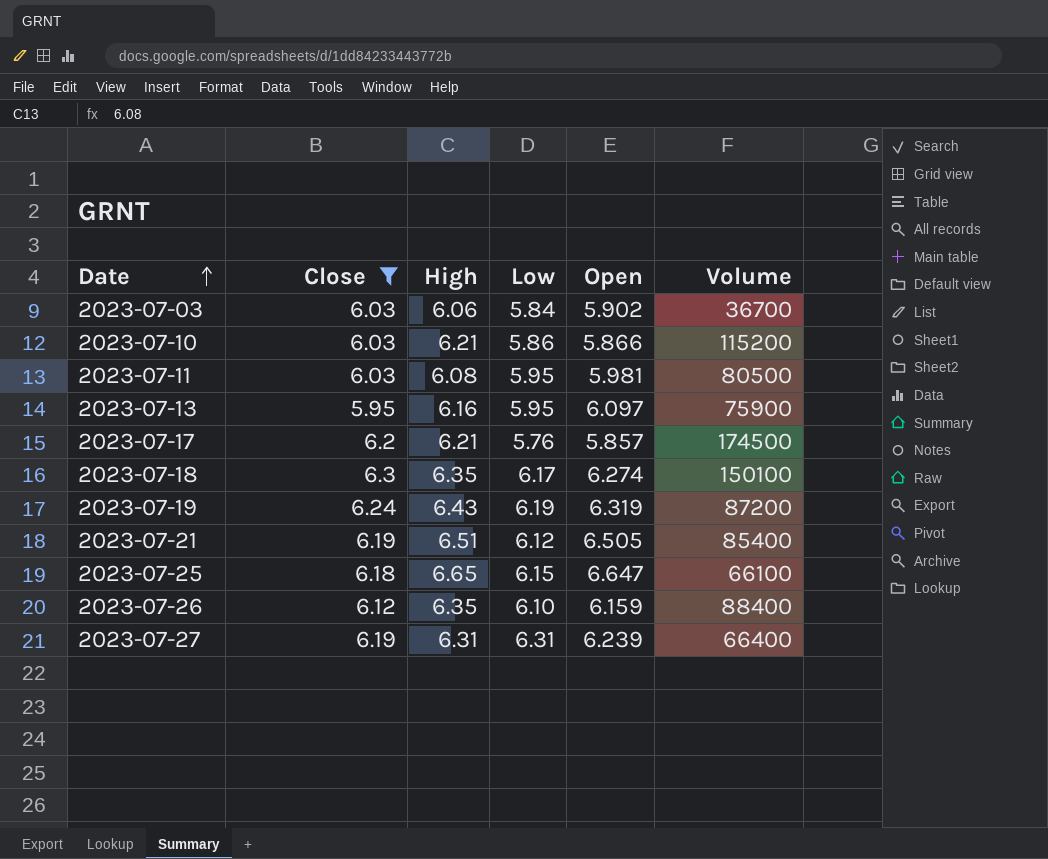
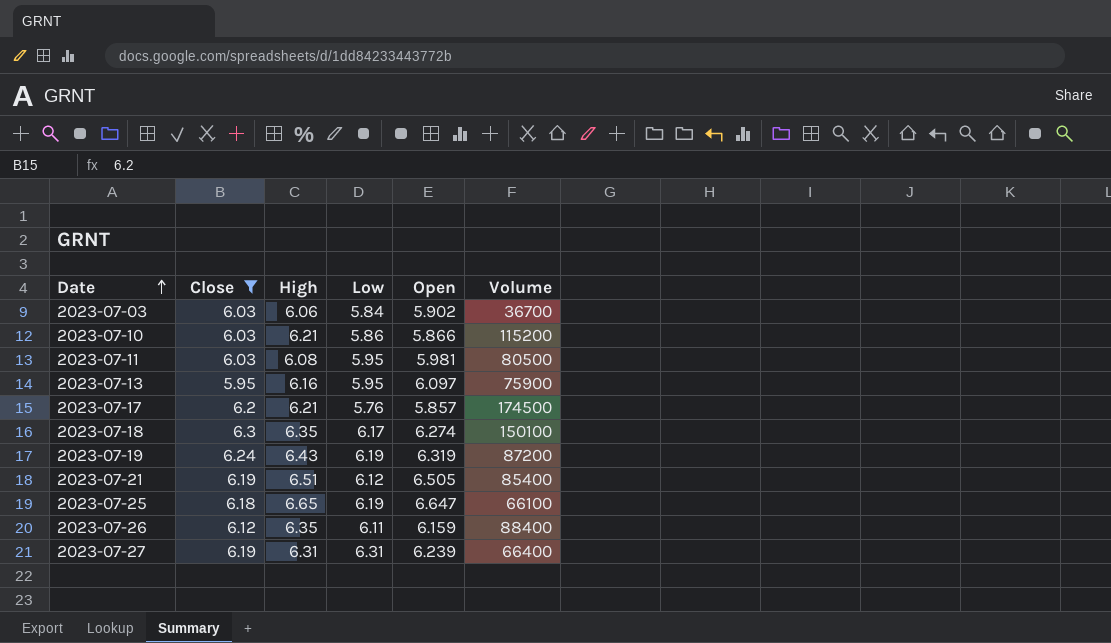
2023-07-25 | Low: 6.15 -> 6.19
2023-07-26 | Low: 6.10 -> 6.11

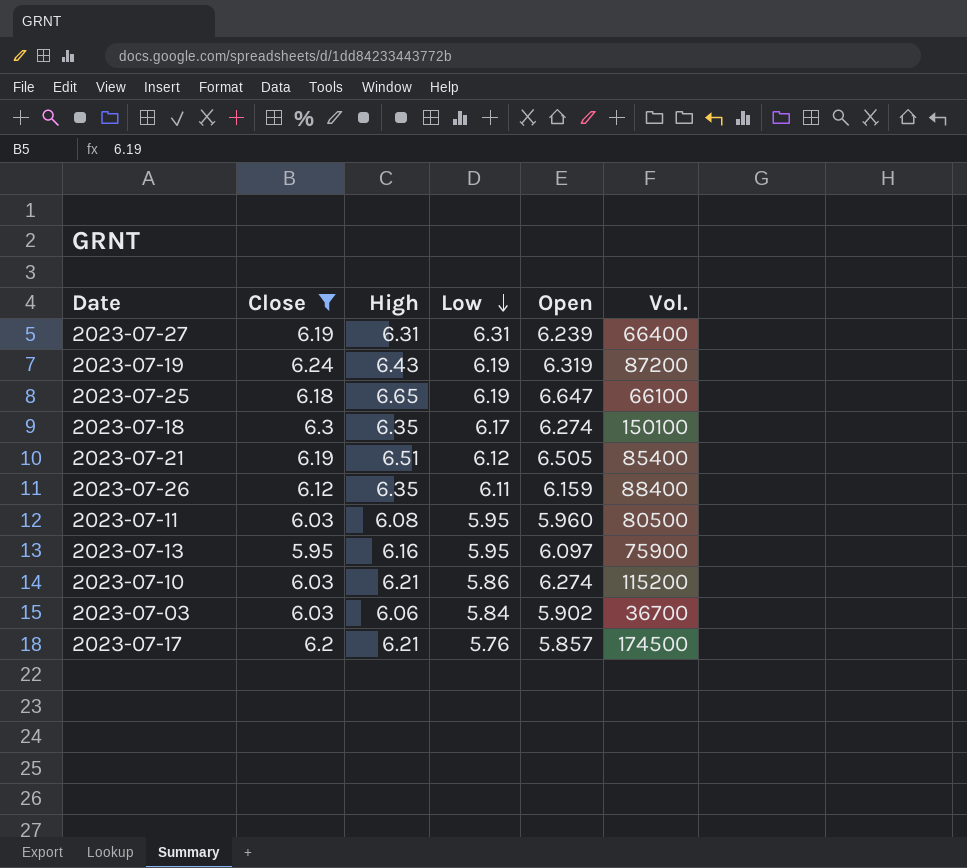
row order: Date ascending -> Low descending
column name: Volume -> Vol.
2023-07-11 | Open: 5.981 -> 5.960
2023-07-10 | Open: 5.866 -> 6.274

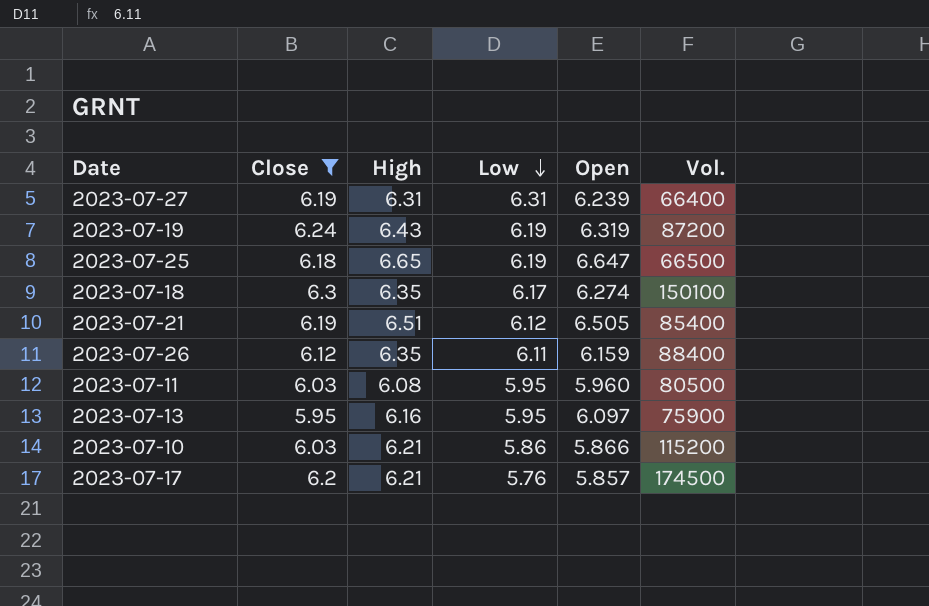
row 2023-07-03: 6.03 | 6.06 | 5.84 | 5.902 | 36700 -> none
2023-07-25 | Vol.: 66100 -> 66500
2023-07-10 | Open: 6.274 -> 5.866

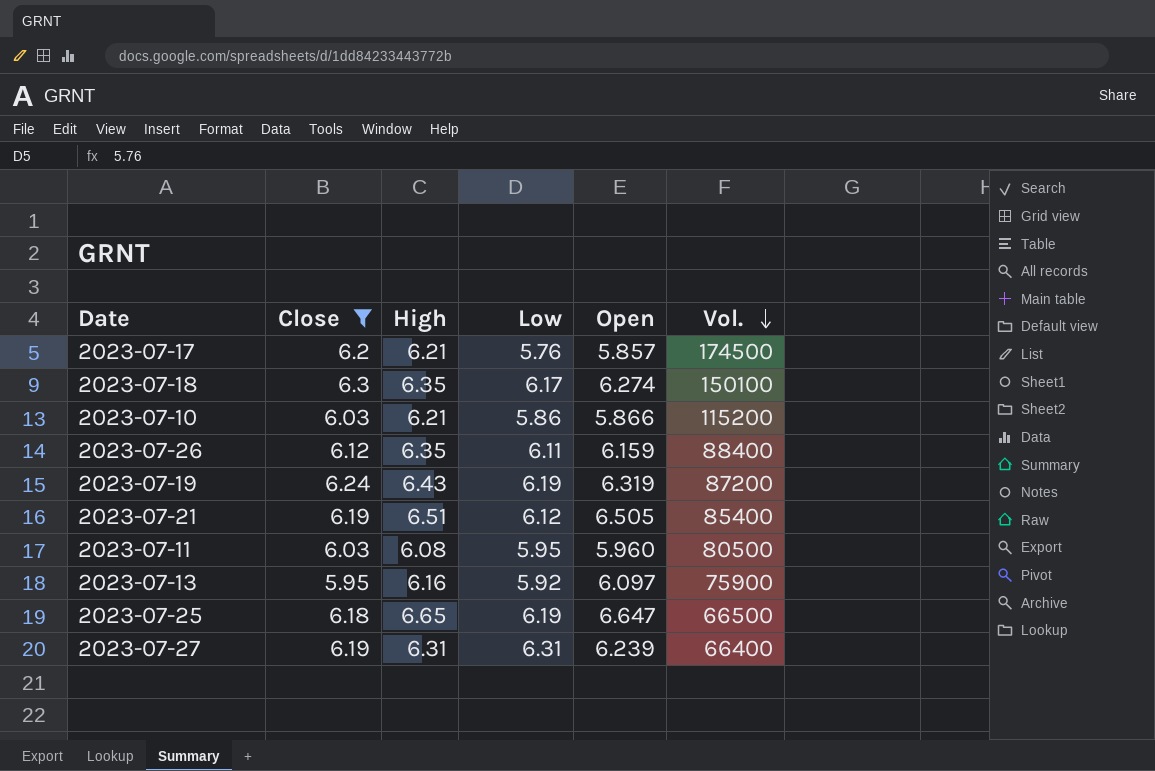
row order: Low descending -> Vol. descending
2023-07-13 | Low: 5.95 -> 5.92

